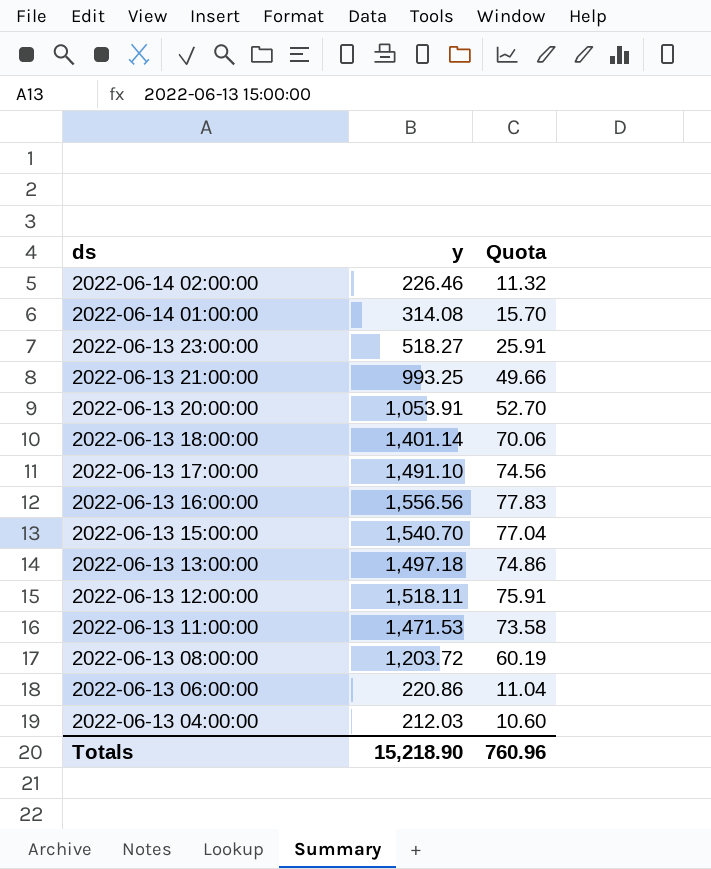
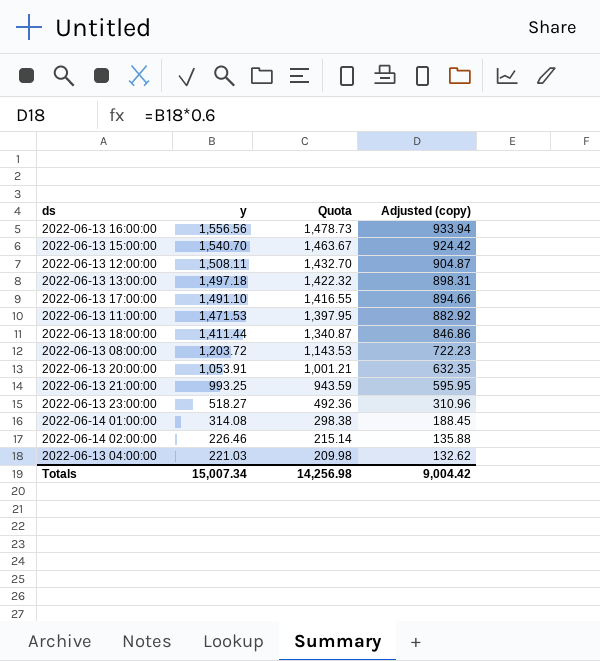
row order: ds descending -> y descending
column Quota | formula: [y] * 0.05 -> [y] * 0.95
column Adjusted (copy) | formula: none -> [y] * 0.6
row 2022-06-13 06:00:00: 220.86 | 11.04 -> none
2022-06-13 12:00:00 | y: 1,518.11 -> 1,508.11
2022-06-13 18:00:00 | y: 1,401.14 -> 1,411.44
2022-06-13 04:00:00 | y: 212.03 -> 221.03
Totals | y: 15,218.90 -> 15,007.34
Totals | Quota: 760.96 -> 14,256.98

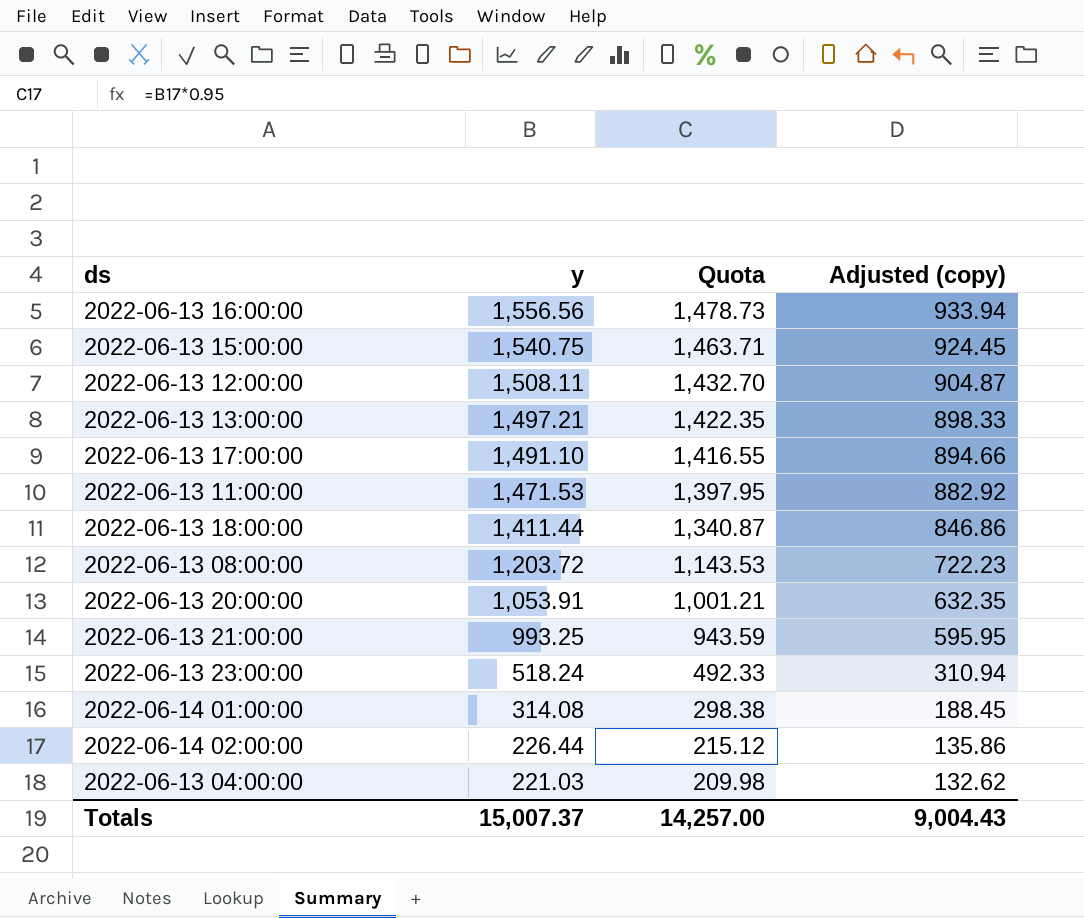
2022-06-13 15:00:00 | y: 1,540.70 -> 1,540.75
2022-06-13 15:00:00 | Quota: 1,463.67 -> 1,463.71
2022-06-13 15:00:00 | Adjusted (copy): 924.42 -> 924.45
2022-06-13 13:00:00 | y: 1,497.18 -> 1,497.21
2022-06-13 13:00:00 | Quota: 1,422.32 -> 1,422.35
2022-06-13 13:00:00 | Adjusted (copy): 898.31 -> 898.33
2022-06-13 23:00:00 | y: 518.27 -> 518.24
2022-06-13 23:00:00 | Quota: 492.36 -> 492.33
2022-06-13 23:00:00 | Adjusted (copy): 310.96 -> 310.94
2022-06-14 02:00:00 | y: 226.46 -> 226.44
2022-06-14 02:00:00 | Quota: 215.14 -> 215.12
2022-06-14 02:00:00 | Adjusted (copy): 135.88 -> 135.86
Totals | y: 15,007.34 -> 15,007.37
Totals | Quota: 14,256.98 -> 14,257.00
Totals | Adjusted (copy): 9,004.42 -> 9,004.43

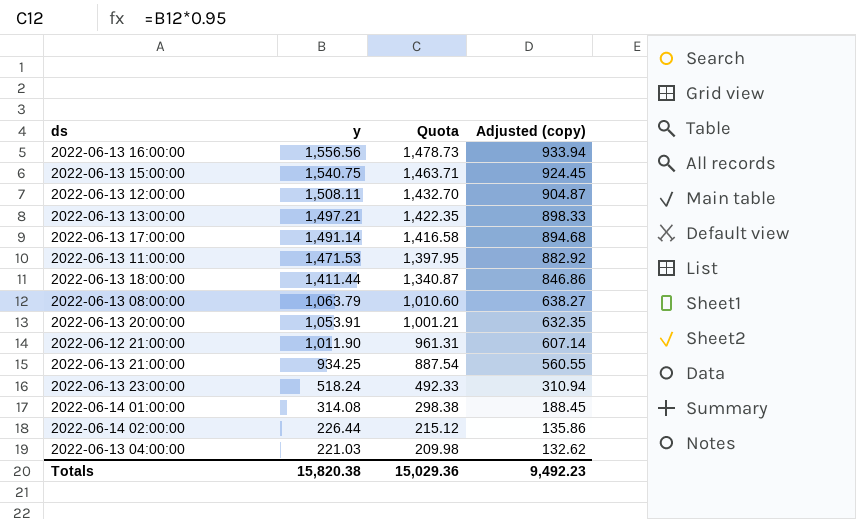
2022-06-13 17:00:00 | y: 1,491.10 -> 1,491.14
2022-06-13 17:00:00 | Quota: 1,416.55 -> 1,416.58
2022-06-13 17:00:00 | Adjusted (copy): 894.66 -> 894.68
2022-06-13 08:00:00 | y: 1,203.72 -> 1,063.79
2022-06-13 08:00:00 | Quota: 1,143.53 -> 1,010.60
2022-06-13 08:00:00 | Adjusted (copy): 722.23 -> 638.27
row 2022-06-12 21:00:00: none -> 1,011.90 | 961.31 | 607.14
2022-06-13 21:00:00 | y: 993.25 -> 934.25
2022-06-13 21:00:00 | Quota: 943.59 -> 887.54
2022-06-13 21:00:00 | Adjusted (copy): 595.95 -> 560.55
Totals | y: 15,007.37 -> 15,820.38
Totals | Quota: 14,257.00 -> 15,029.36
Totals | Adjusted (copy): 9,004.43 -> 9,492.23

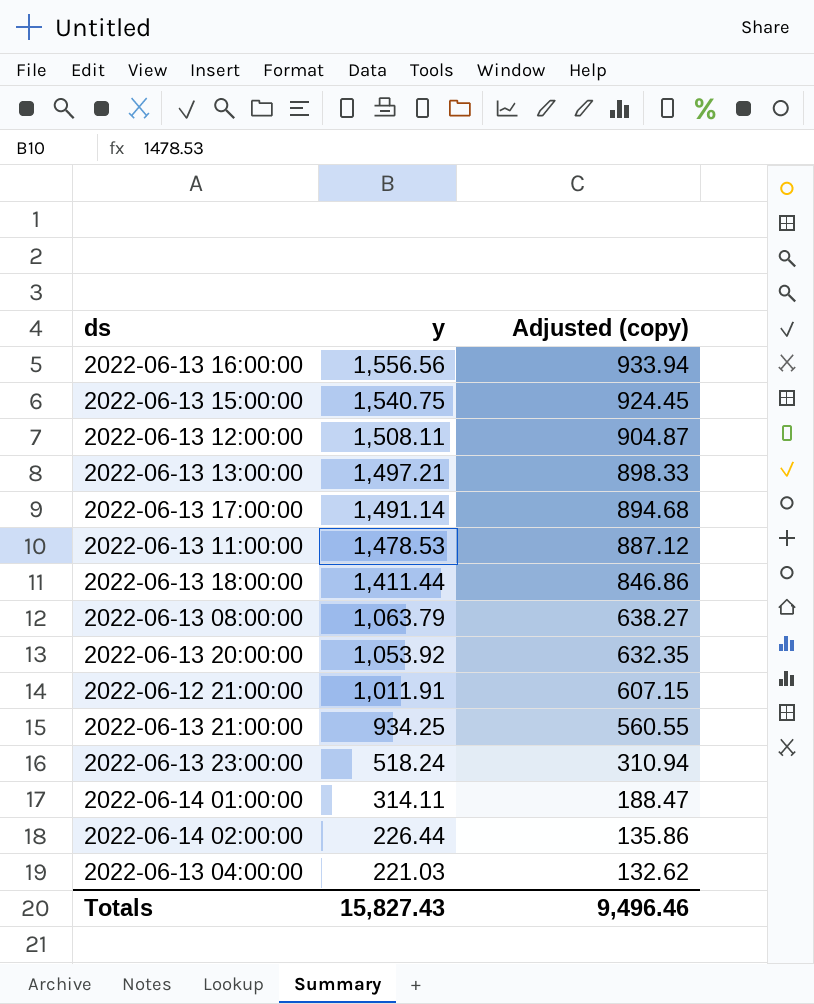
column Quota | formula: [y] * 0.95 -> none
2022-06-13 11:00:00 | y: 1,471.53 -> 1,478.53
2022-06-13 11:00:00 | Adjusted (copy): 882.92 -> 887.12
2022-06-13 20:00:00 | y: 1,053.91 -> 1,053.92
2022-06-12 21:00:00 | y: 1,011.90 -> 1,011.91
2022-06-12 21:00:00 | Adjusted (copy): 607.14 -> 607.15
2022-06-14 01:00:00 | y: 314.08 -> 314.11
2022-06-14 01:00:00 | Adjusted (copy): 188.45 -> 188.47
Totals | y: 15,820.38 -> 15,827.43
Totals | Adjusted (copy): 9,492.23 -> 9,496.46

